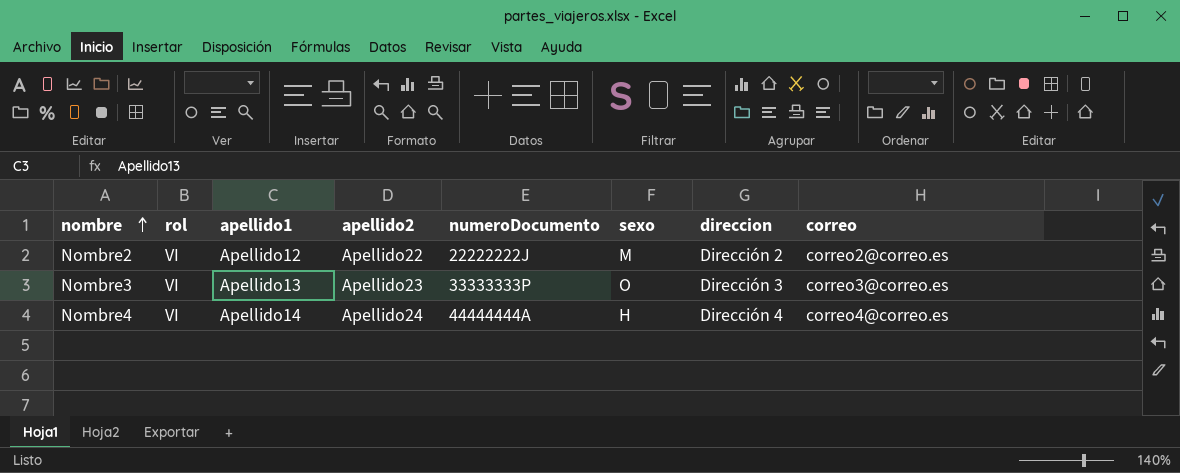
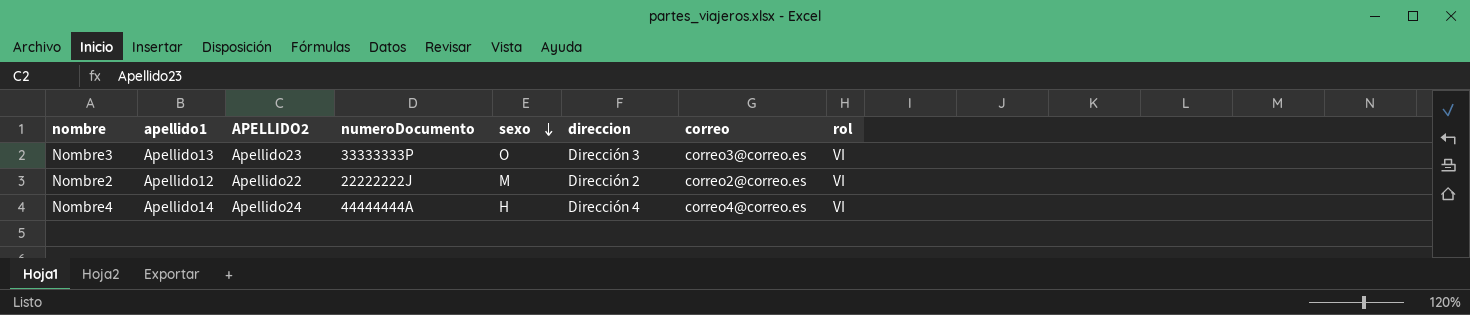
row order: nombre ascending -> sexo descending
column name: apellido2 -> APELLIDO2
column rol | position: 2 -> 8

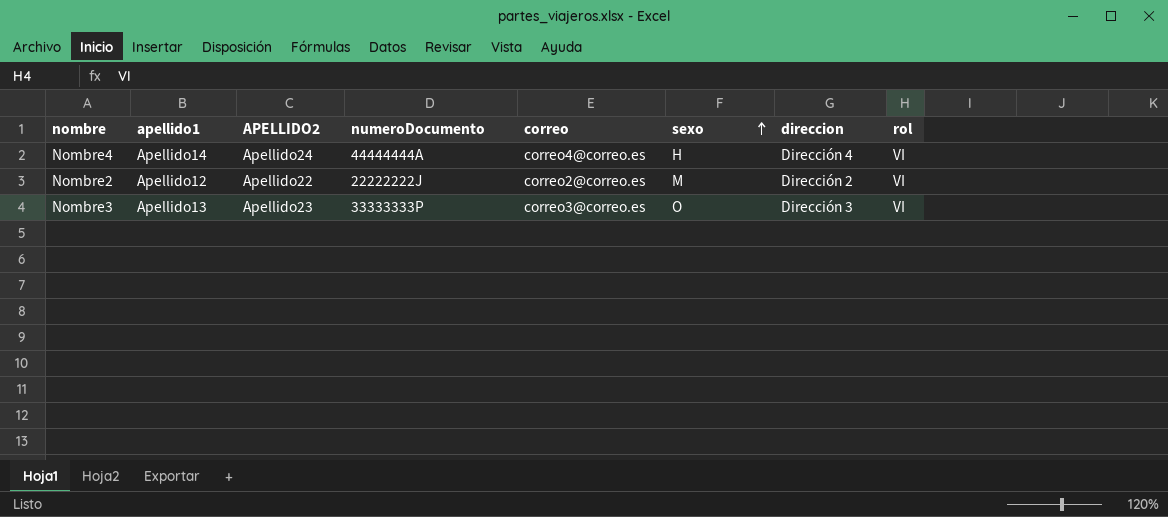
row order: sexo descending -> sexo ascending
column correo | position: 7 -> 5

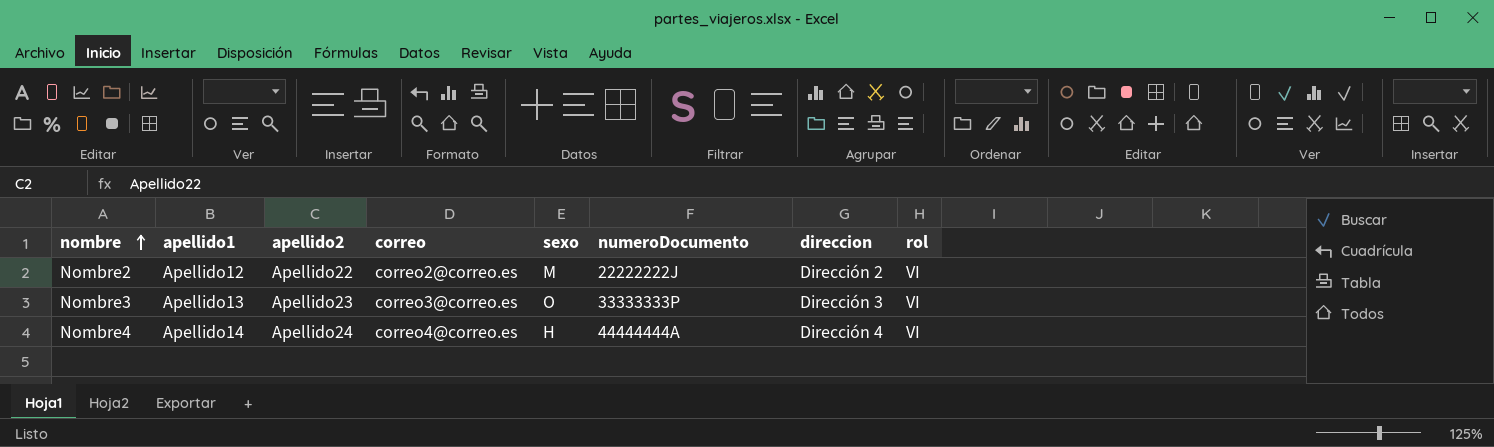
row order: sexo ascending -> nombre ascending
column name: APELLIDO2 -> apellido2
column numeroDocumento | position: 4 -> 6

